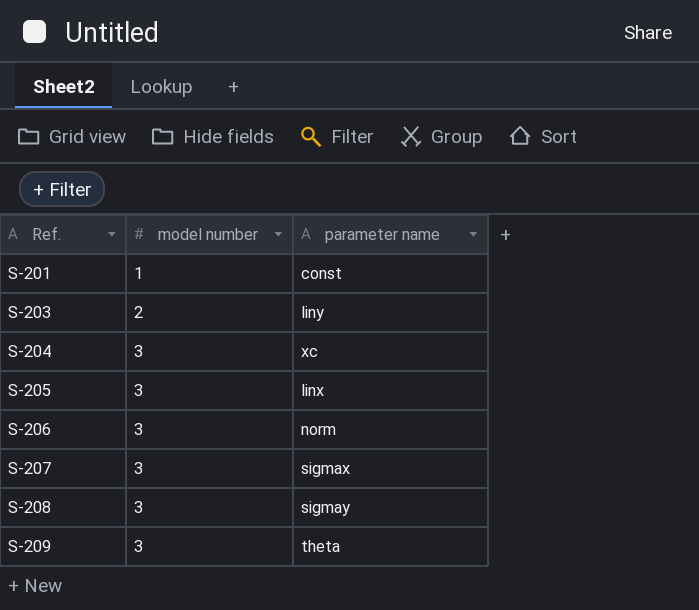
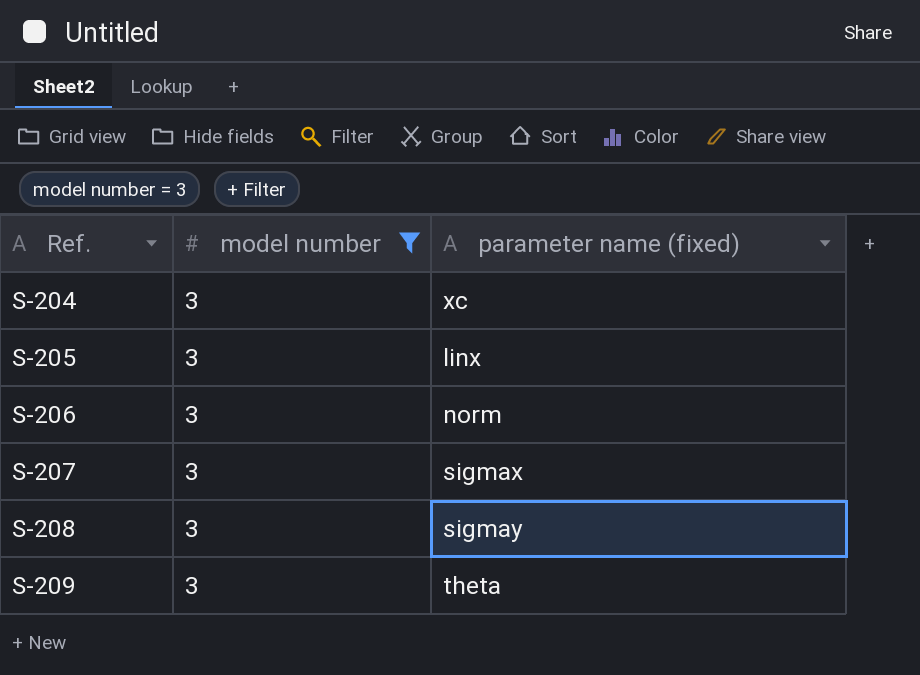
filter: none -> model number = 3
column name: parameter name -> parameter name (fixed)

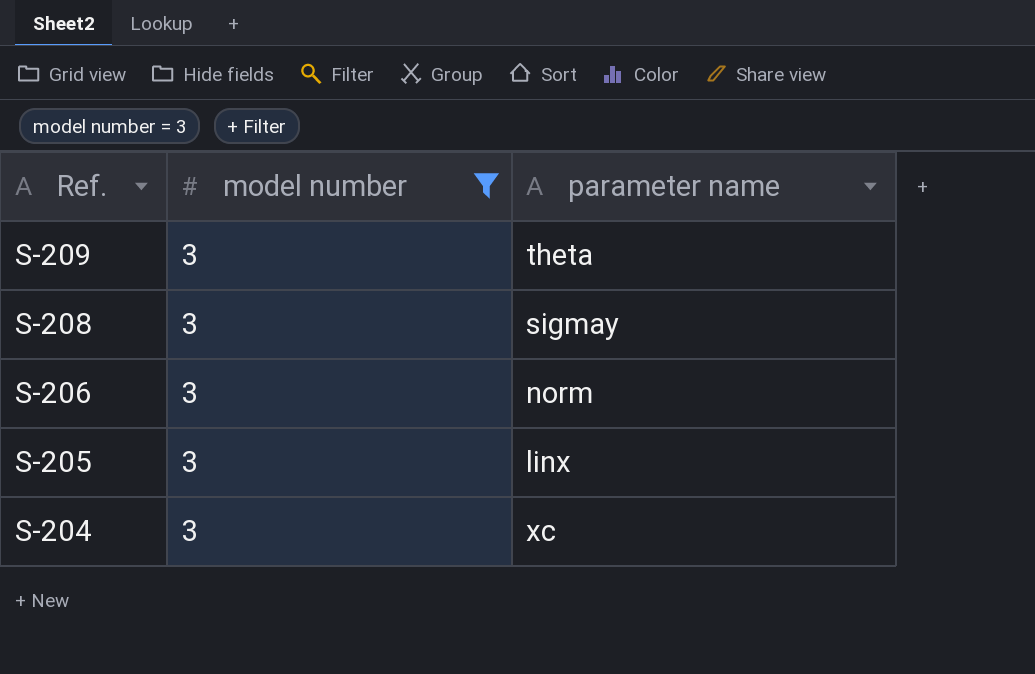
row order: Ref. ascending -> Ref. descending
column name: parameter name (fixed) -> parameter name
row S-207: 3 | sigmax -> none

